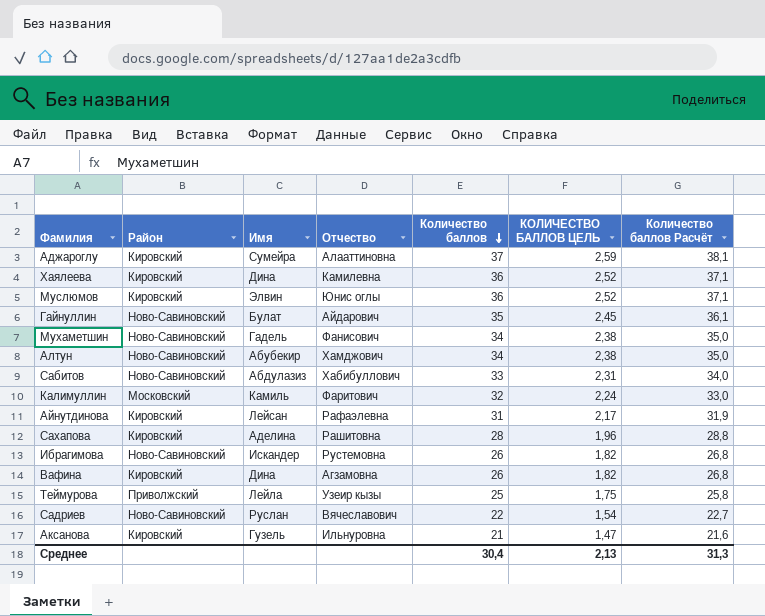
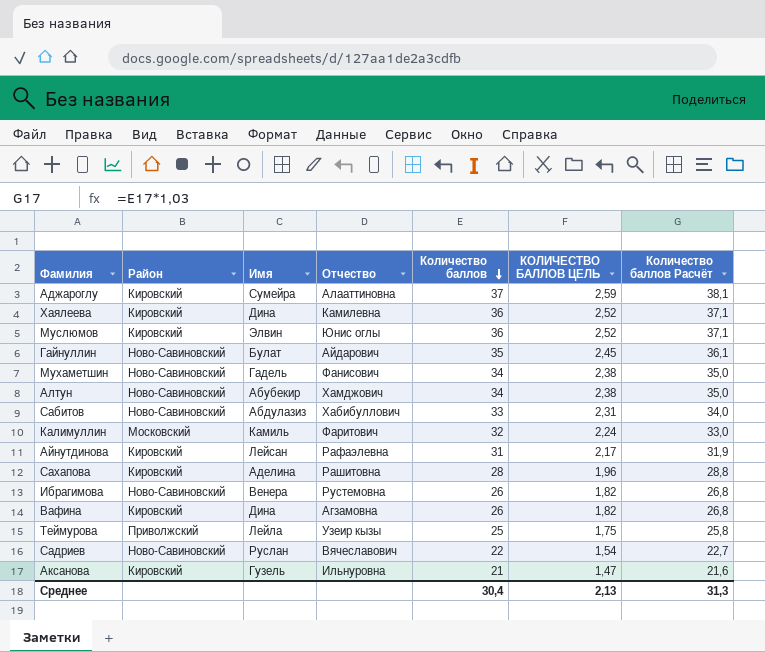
Ибрагимова | Имя: Искандер -> Венера

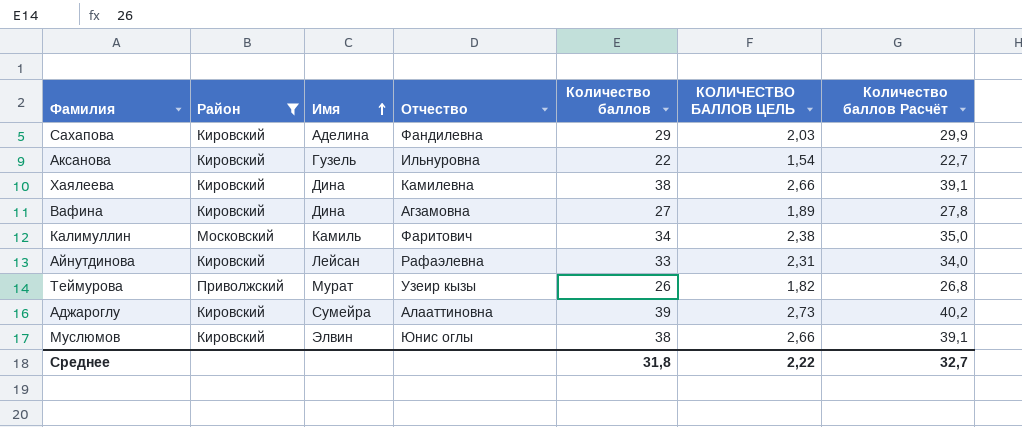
filter: none -> Район != Ново-Савиновский
row order: Количество баллов descending -> Имя ascending
Сахапова | Отчество: Рашитовна -> Фандилевна
Сахапова | Количество баллов: 28 -> 29
Сахапова | КОЛИЧЕСТВО БАЛЛОВ ЦЕЛЬ: 1,96 -> 2,03
Сахапова | Количество баллов Расчёт: 28,8 -> 29,9
Аксанова | Количество баллов: 21 -> 22
Аксанова | КОЛИЧЕСТВО БАЛЛОВ ЦЕЛЬ: 1,47 -> 1,54
Аксанова | Количество баллов Расчёт: 21,6 -> 22,7
Хаялеева | Количество баллов: 36 -> 38
Хаялеева | КОЛИЧЕСТВО БАЛЛОВ ЦЕЛЬ: 2,52 -> 2,66
Хаялеева | Количество баллов Расчёт: 37,1 -> 39,1
Вафина | Количество баллов: 26 -> 27
Вафина | КОЛИЧЕСТВО БАЛЛОВ ЦЕЛЬ: 1,82 -> 1,89
Вафина | Количество баллов Расчёт: 26,8 -> 27,8
Калимуллин | Количество баллов: 32 -> 34
Калимуллин | КОЛИЧЕСТВО БАЛЛОВ ЦЕЛЬ: 2,24 -> 2,38
Калимуллин | Количество баллов Расчёт: 33,0 -> 35,0
Айнутдинова | Количество баллов: 31 -> 33
Айнутдинова | КОЛИЧЕСТВО БАЛЛОВ ЦЕЛЬ: 2,17 -> 2,31
Айнутдинова | Количество баллов Расчёт: 31,9 -> 34,0
Теймурова | Имя: Лейла -> Мурат
Теймурова | Количество баллов: 25 -> 26
Теймурова | КОЛИЧЕСТВО БАЛЛОВ ЦЕЛЬ: 1,75 -> 1,82
Теймурова | Количество баллов Расчёт: 25,8 -> 26,8
Аджароглу | Количество баллов: 37 -> 39
Аджароглу | КОЛИЧЕСТВО БАЛЛОВ ЦЕЛЬ: 2,59 -> 2,73
Аджароглу | Количество баллов Расчёт: 38,1 -> 40,2
Муслюмов | Количество баллов: 36 -> 38
Муслюмов | КОЛИЧЕСТВО БАЛЛОВ ЦЕЛЬ: 2,52 -> 2,66
Муслюмов | Количество баллов Расчёт: 37,1 -> 39,1
Среднее | Количество баллов: 30,4 -> 31,8
Среднее | КОЛИЧЕСТВО БАЛЛОВ ЦЕЛЬ: 2,13 -> 2,22
Среднее | Количество баллов Расчёт: 31,3 -> 32,7

